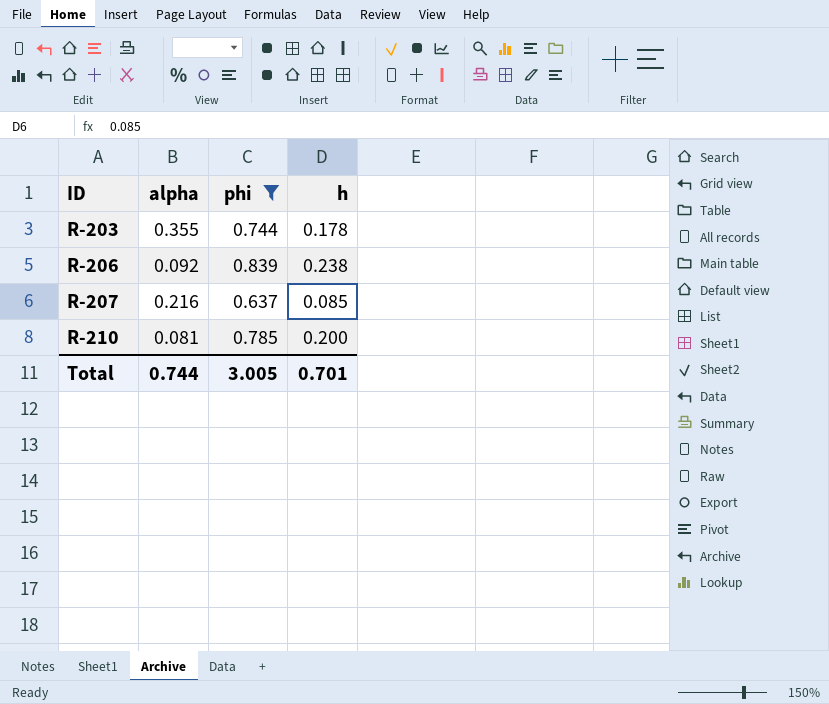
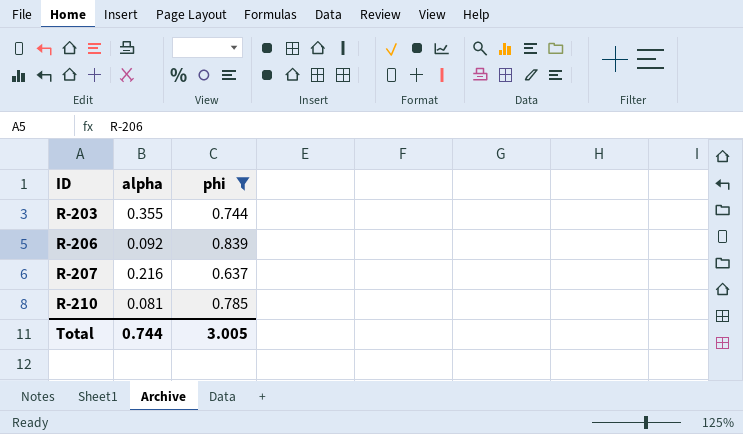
column h | position: 4 -> none

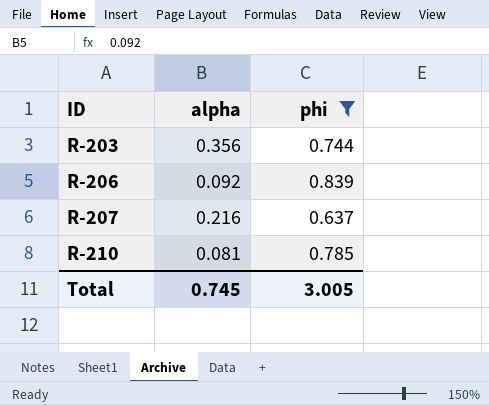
R-203 | alpha: 0.355 -> 0.356
Total | alpha: 0.744 -> 0.745

